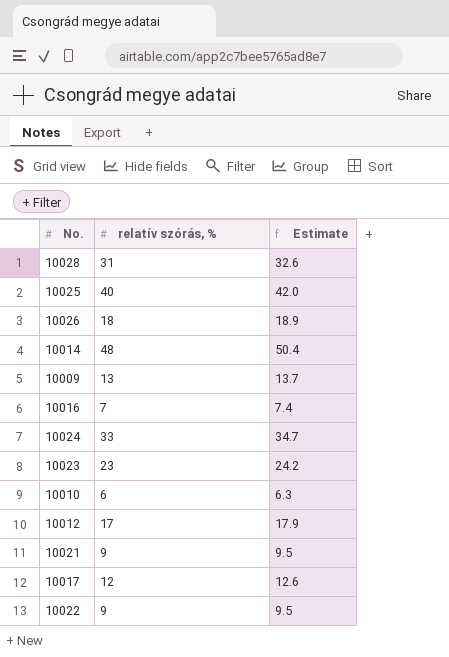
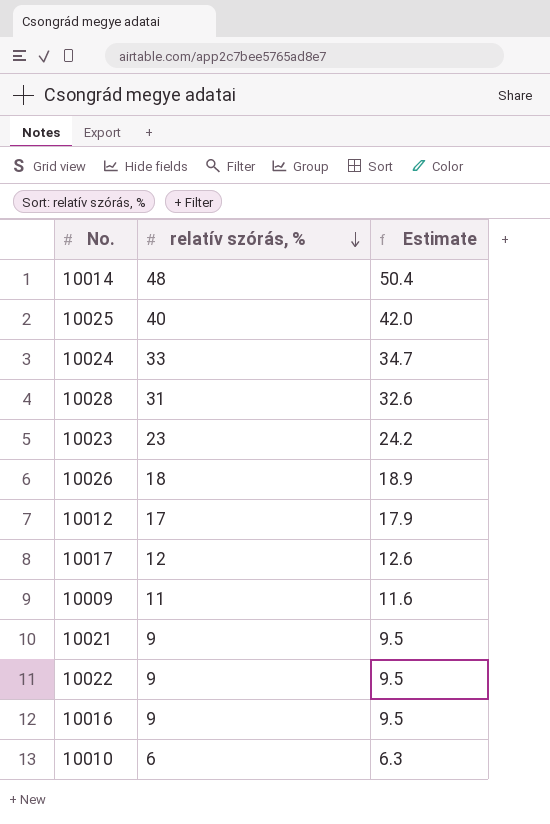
row order: none -> relatív szórás, % descending
10009 | relatív szórás, %: 13 -> 11
10009 | Estimate: 13.7 -> 11.6
10016 | relatív szórás, %: 7 -> 9
10016 | Estimate: 7.4 -> 9.5

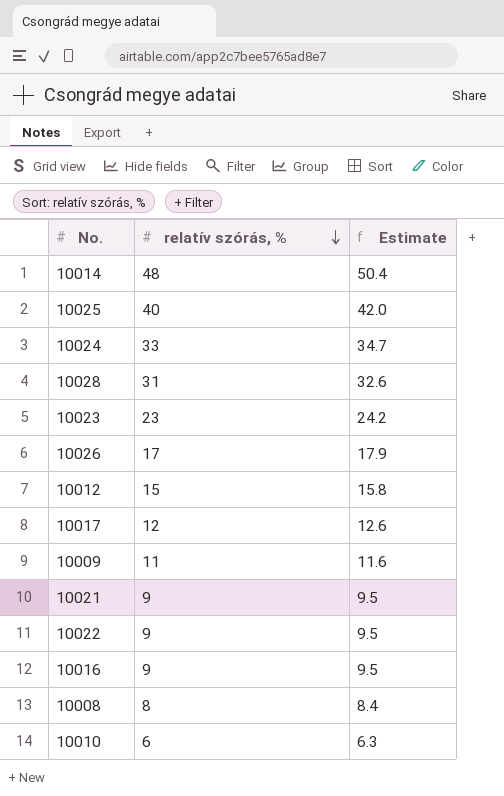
10026 | relatív szórás, %: 18 -> 17
10026 | Estimate: 18.9 -> 17.9
10012 | relatív szórás, %: 17 -> 15
10012 | Estimate: 17.9 -> 15.8
row 10008: none -> 8 | 8.4

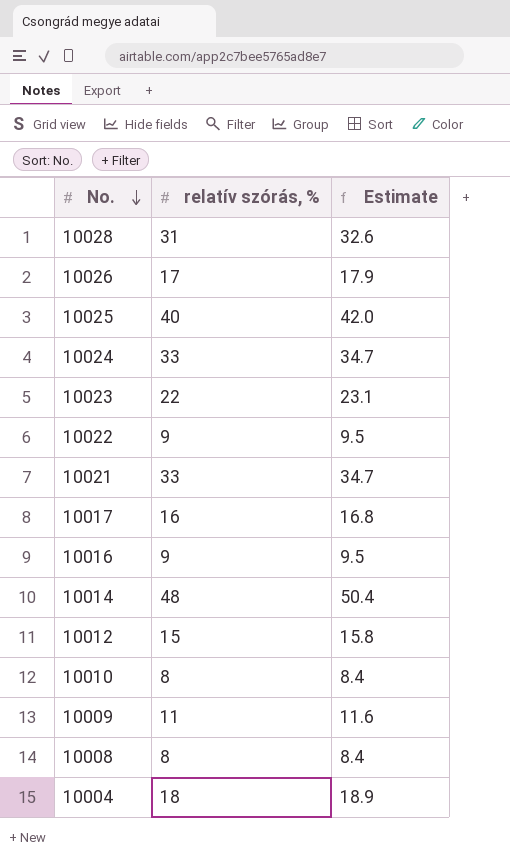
row order: relatív szórás, % descending -> No. descending
10023 | relatív szórás, %: 23 -> 22
10023 | Estimate: 24.2 -> 23.1
10021 | relatív szórás, %: 9 -> 33
10021 | Estimate: 9.5 -> 34.7
10017 | relatív szórás, %: 12 -> 16
10017 | Estimate: 12.6 -> 16.8
10010 | relatív szórás, %: 6 -> 8
10010 | Estimate: 6.3 -> 8.4
row 10004: none -> 18 | 18.9

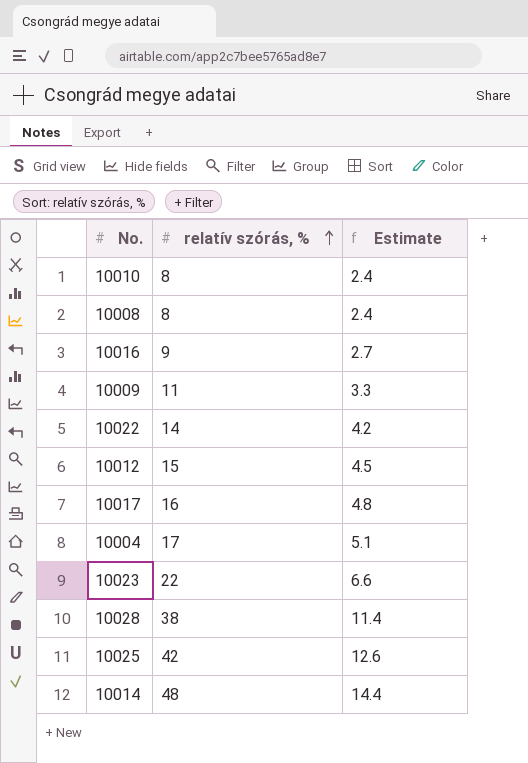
row order: No. descending -> relatív szórás, % ascending
column Estimate | formula: [relatív szórás, %] * 1.05 -> [relatív szórás, %] * 0.3
row 10026: 17 | 17.9 -> none
row 10024: 33 | 34.7 -> none
row 10021: 33 | 34.7 -> none
10022 | relatív szórás, %: 9 -> 14
10004 | relatív szórás, %: 18 -> 17
10028 | relatív szórás, %: 31 -> 38
10025 | relatív szórás, %: 40 -> 42

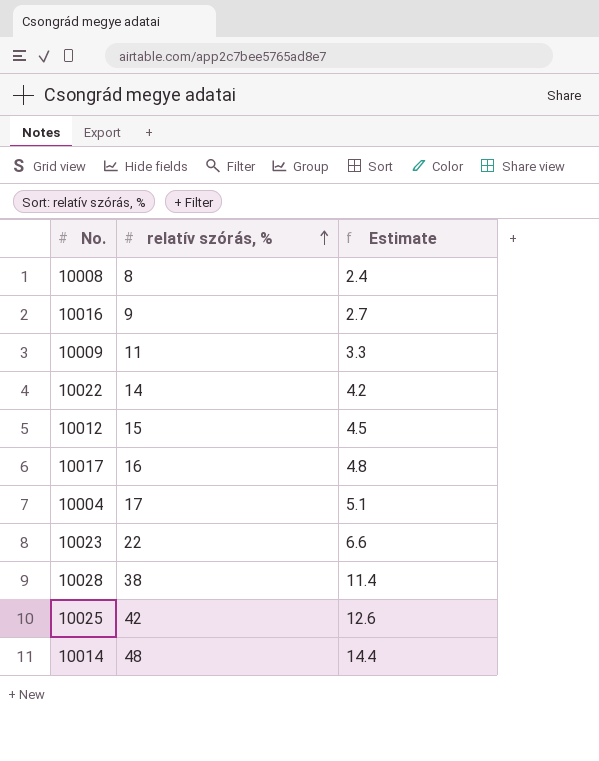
row 10010: 8 | 2.4 -> none

